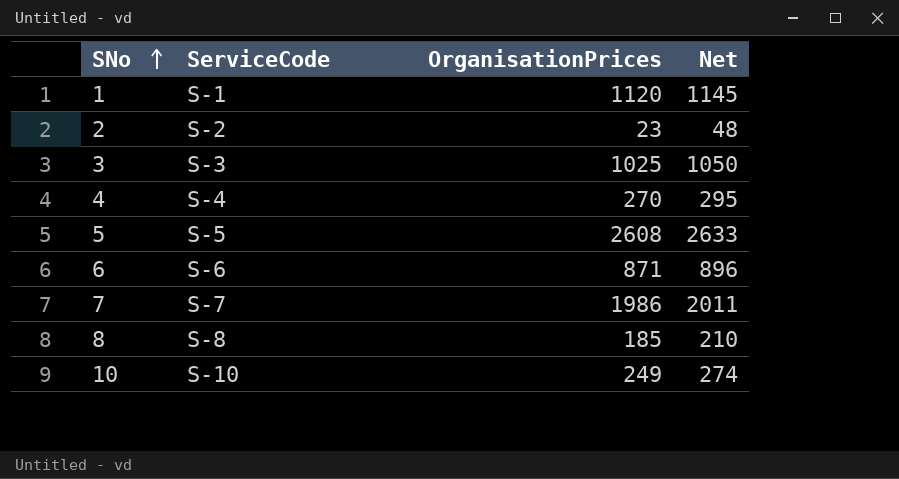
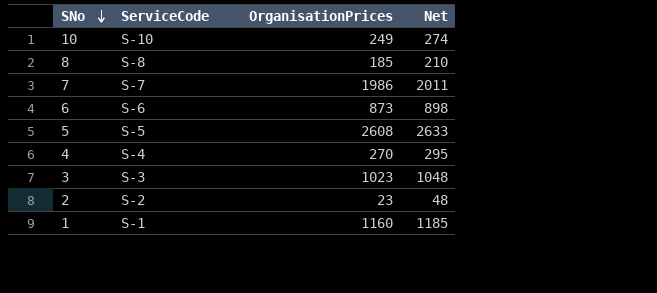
row order: SNo ascending -> SNo descending
6 | OrganisationPrices: 871 -> 873
6 | Net: 896 -> 898
3 | OrganisationPrices: 1025 -> 1023
3 | Net: 1050 -> 1048
1 | OrganisationPrices: 1120 -> 1160
1 | Net: 1145 -> 1185

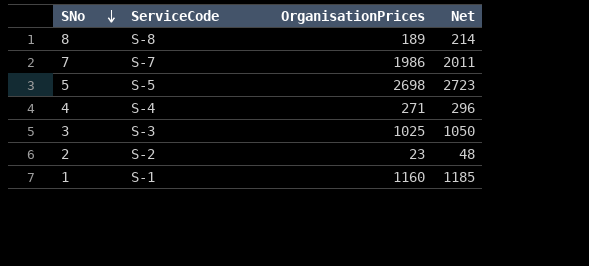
row 10: S-10 | 249 | 274 -> none
row 6: S-6 | 873 | 898 -> none
8 | OrganisationPrices: 185 -> 189
8 | Net: 210 -> 214
5 | OrganisationPrices: 2608 -> 2698
5 | Net: 2633 -> 2723
4 | OrganisationPrices: 270 -> 271
4 | Net: 295 -> 296
3 | OrganisationPrices: 1023 -> 1025
3 | Net: 1048 -> 1050

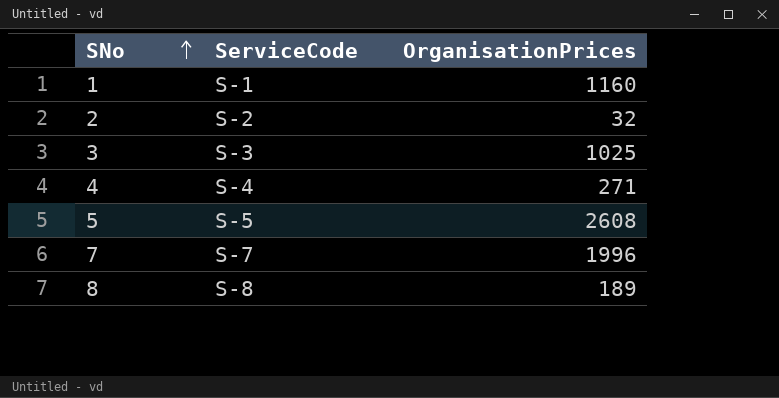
row order: SNo descending -> SNo ascending
column Net | formula: [OrganisationPrices] + 25 -> none
2 | OrganisationPrices: 23 -> 32
5 | OrganisationPrices: 2698 -> 2608
7 | OrganisationPrices: 1986 -> 1996

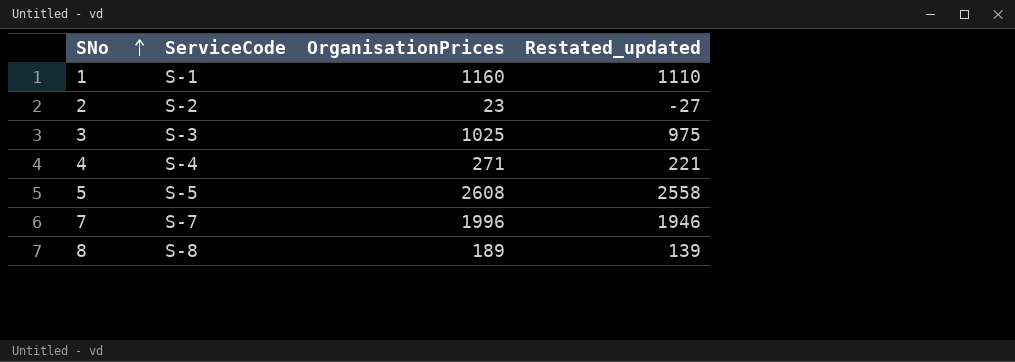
column Restated_updated | formula: none -> [OrganisationPrices] - 50
2 | OrganisationPrices: 32 -> 23

